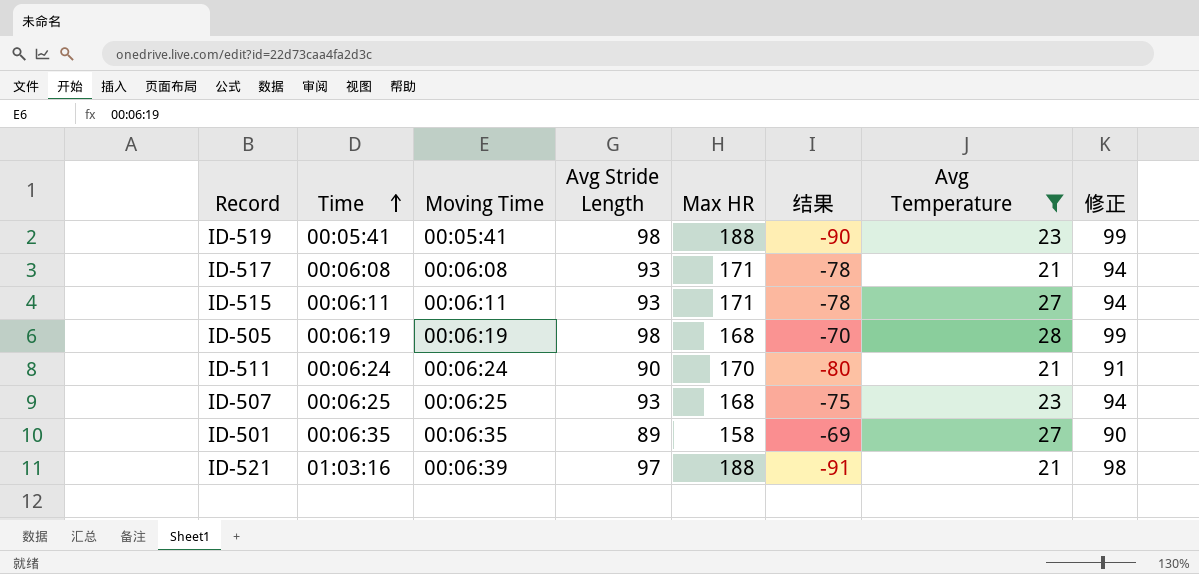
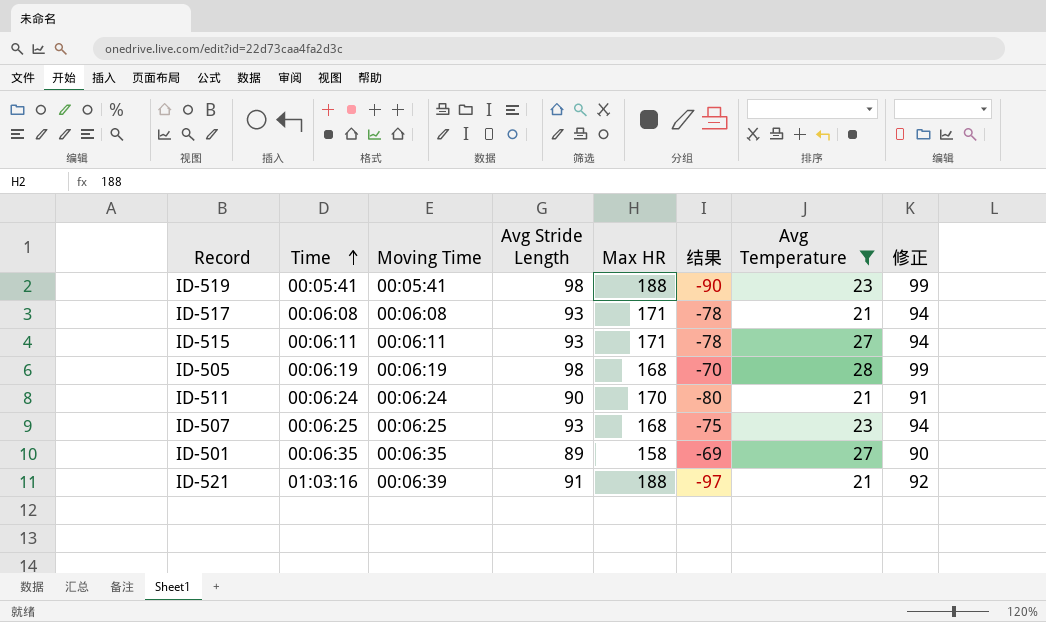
ID-521 | Avg Stride Length: 97 -> 91
ID-521 | 结果: -91 -> -97
ID-521 | 修正: 98 -> 92

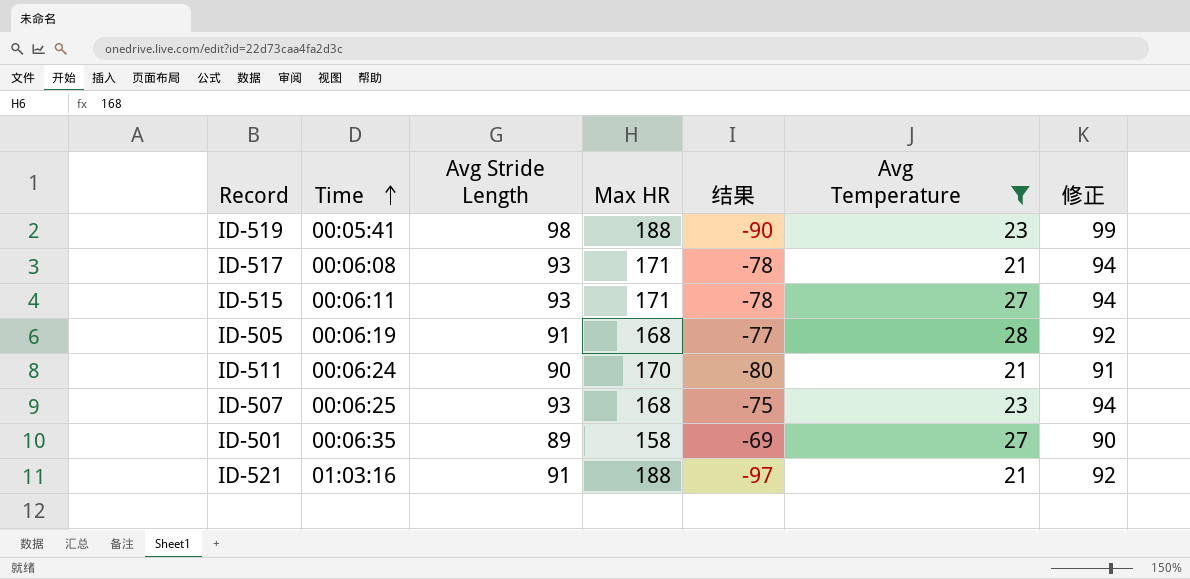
column Moving Time | position: 3 -> none
ID-505 | Avg Stride Length: 98 -> 91
ID-505 | 结果: -70 -> -77
ID-505 | 修正: 99 -> 92

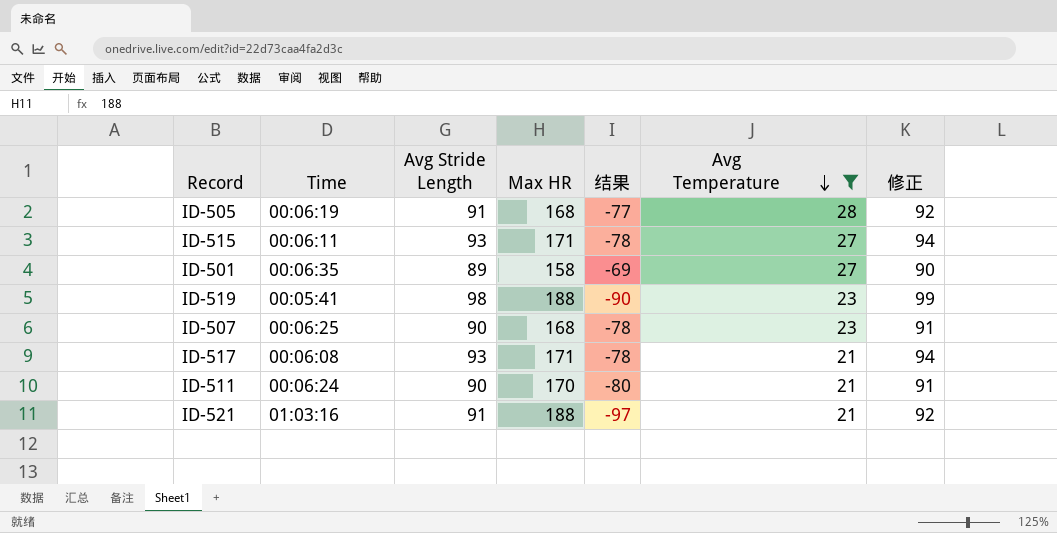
row order: Time ascending -> Avg Temperature descending
ID-507 | Avg Stride Length: 93 -> 90
ID-507 | 结果: -75 -> -78
ID-507 | 修正: 94 -> 91

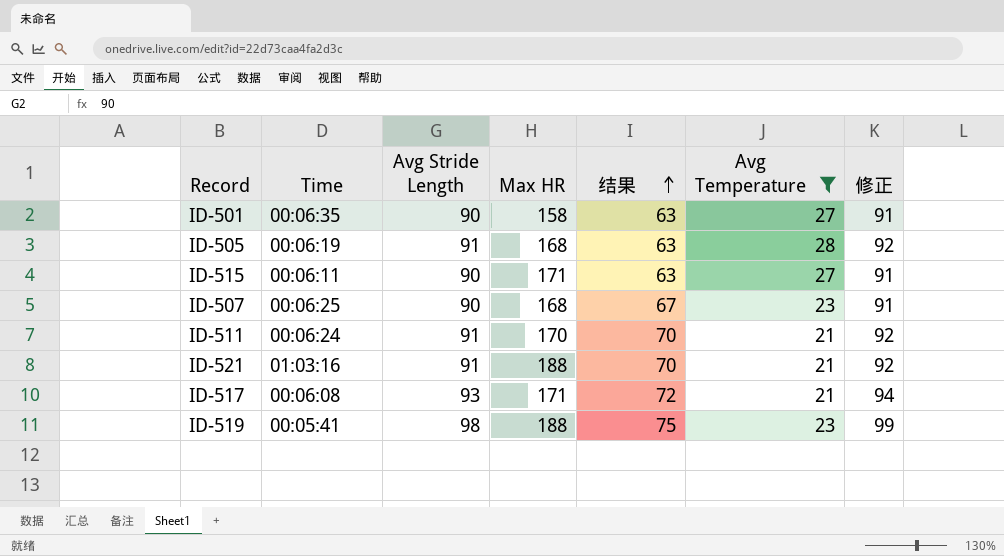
row order: Avg Temperature descending -> 结果 ascending
column 结果 | formula: [Avg Stride Length] - [Max HR] -> [Avg Stride Length] - [Avg Temperature]
ID-501 | Avg Stride Length: 89 -> 90
ID-501 | 修正: 90 -> 91
ID-515 | Avg Stride Length: 93 -> 90
ID-515 | 修正: 94 -> 91
ID-511 | Avg Stride Length: 90 -> 91
ID-511 | 修正: 91 -> 92

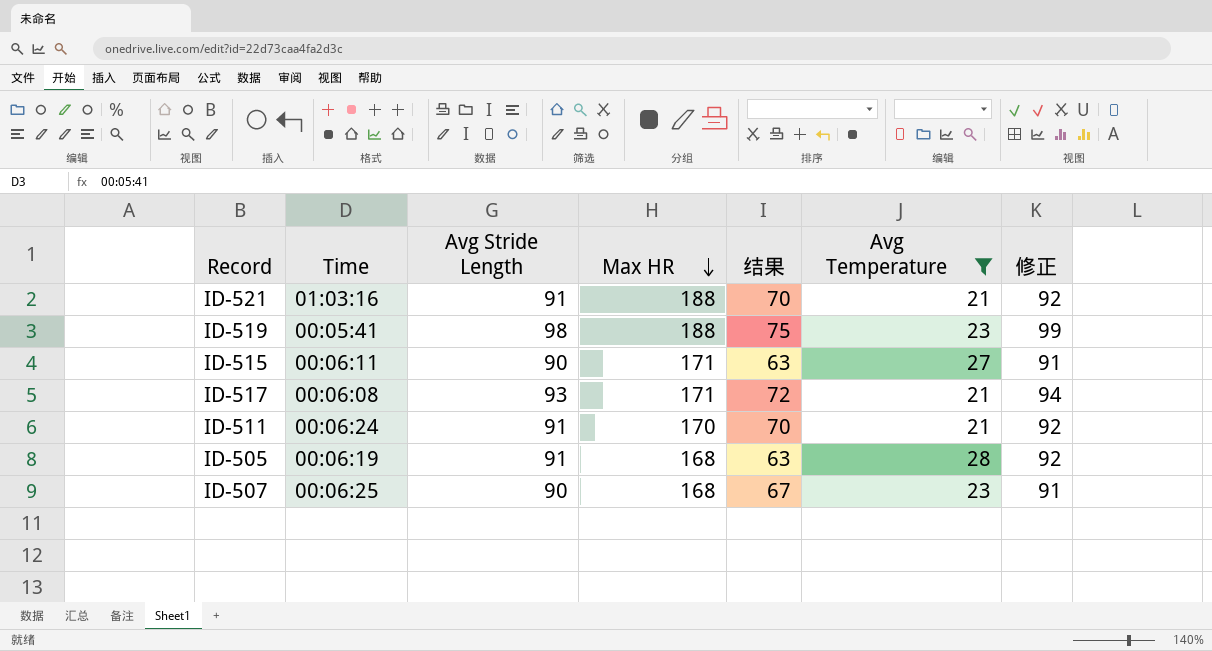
row order: 结果 ascending -> Max HR descending
row ID-501: 00:06:35 | 90 | 158 | 63 | 27 | 91 -> none

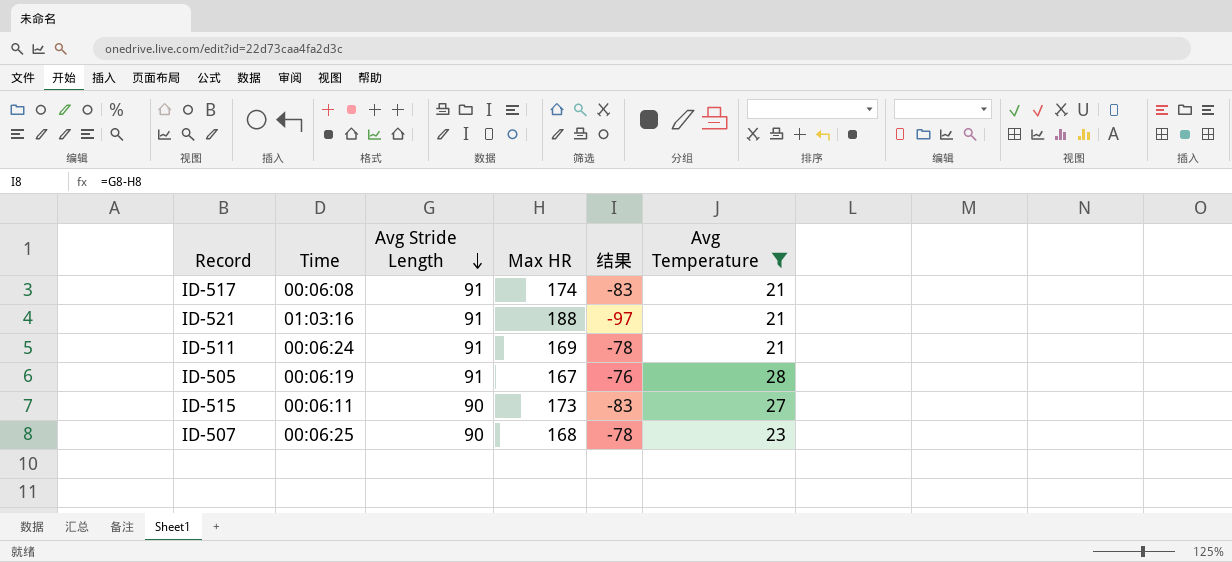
row order: Max HR descending -> Avg Stride Length descending
column 修正 | formula: [Avg Stride Length] + 1 -> none
column 结果 | formula: [Avg Stride Length] - [Avg Temperature] -> [Avg Stride Length] - [Max HR]
row ID-519: 00:05:41 | 98 | 188 | 75 | 23 | 99 -> none
ID-517 | Avg Stride Length: 93 -> 91
ID-517 | Max HR: 171 -> 174
ID-511 | Max HR: 170 -> 169
ID-505 | Max HR: 168 -> 167
ID-515 | Max HR: 171 -> 173

